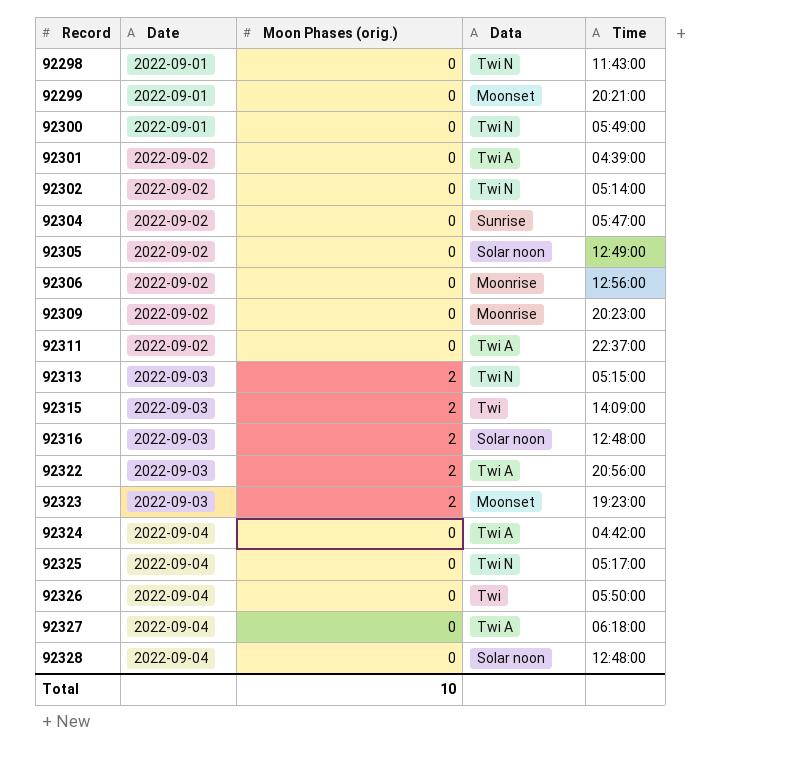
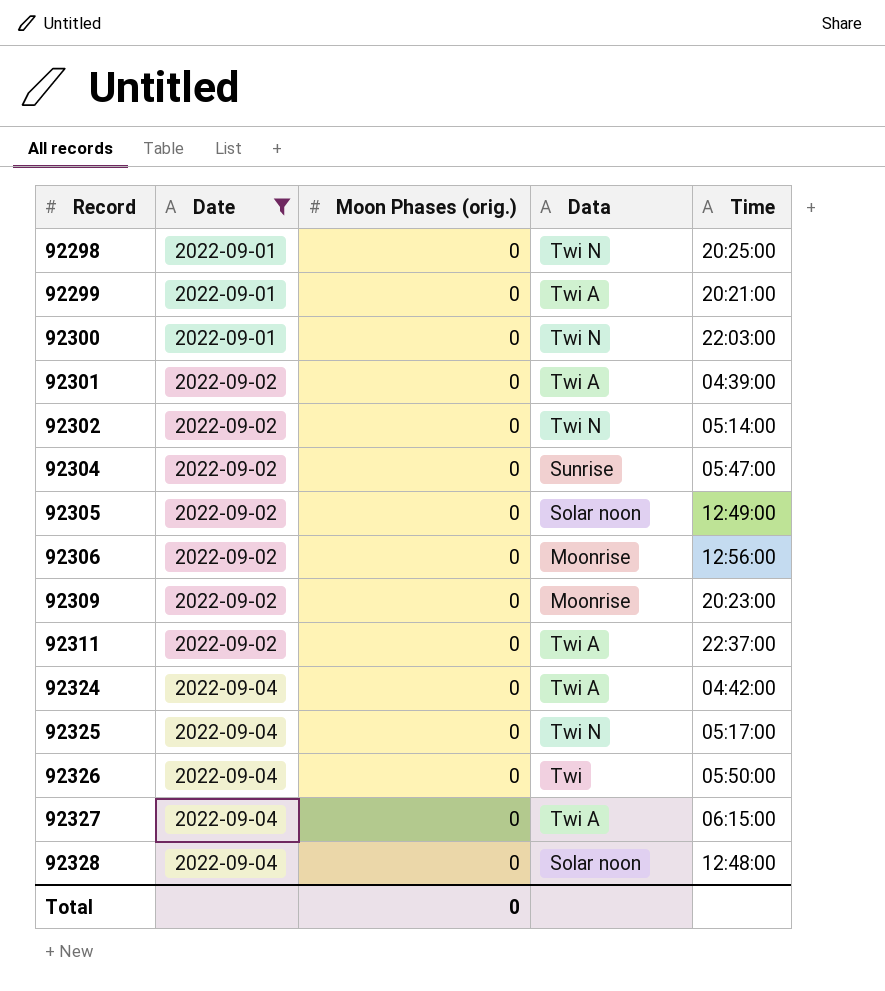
filter: none -> Date != 2022-09-03
92298 | Time: 11:43:00 -> 20:25:00
92299 | Data: Moonset -> Twi A
92300 | Time: 05:49:00 -> 22:03:00
92327 | Time: 06:18:00 -> 06:15:00
Total | Moon Phases (orig.): 10 -> 0

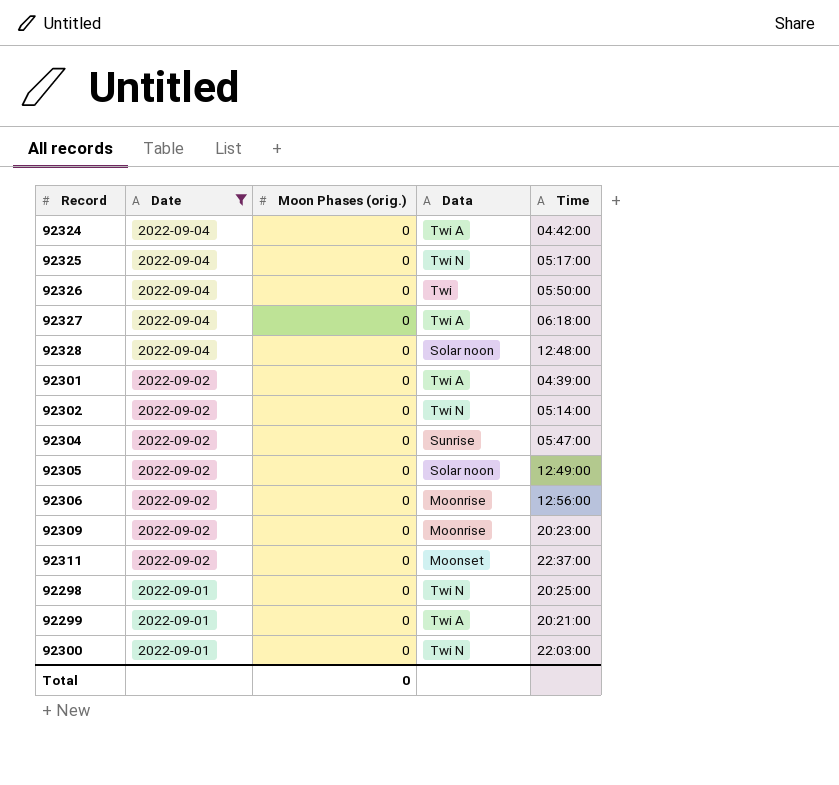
row order: Record ascending -> Date descending
92327 | Time: 06:15:00 -> 06:18:00
92311 | Data: Twi A -> Moonset

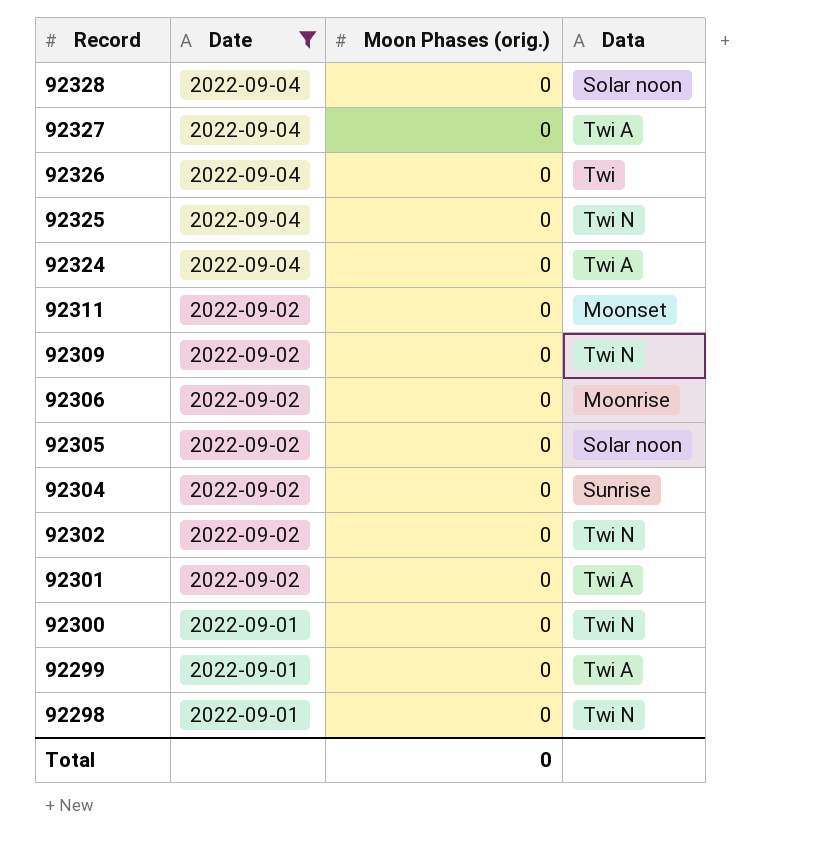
row order: Date descending -> Record descending
column Time | position: 5 -> none
92309 | Data: Moonrise -> Twi N

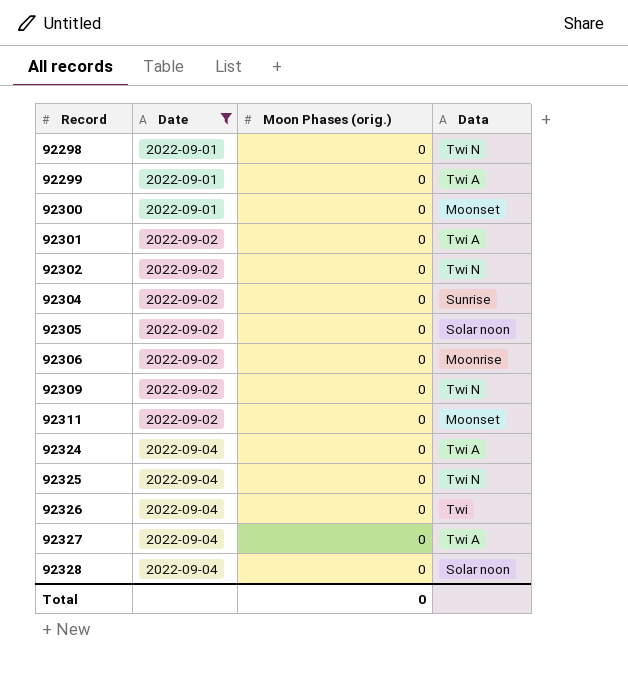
row order: Record descending -> Record ascending
92300 | Data: Twi N -> Moonset

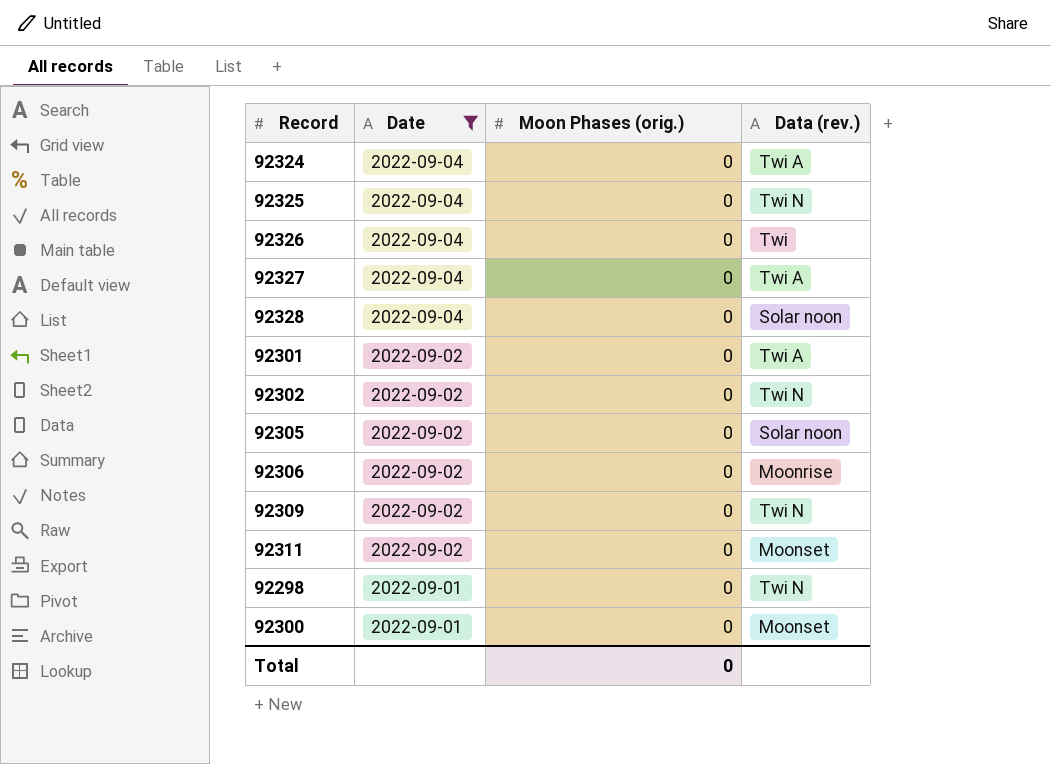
row order: Record ascending -> Date descending
column name: Data -> Data (rev.)
row 92299: 2022-09-01 | 0 | Twi A -> none
row 92304: 2022-09-02 | 0 | Sunrise -> none

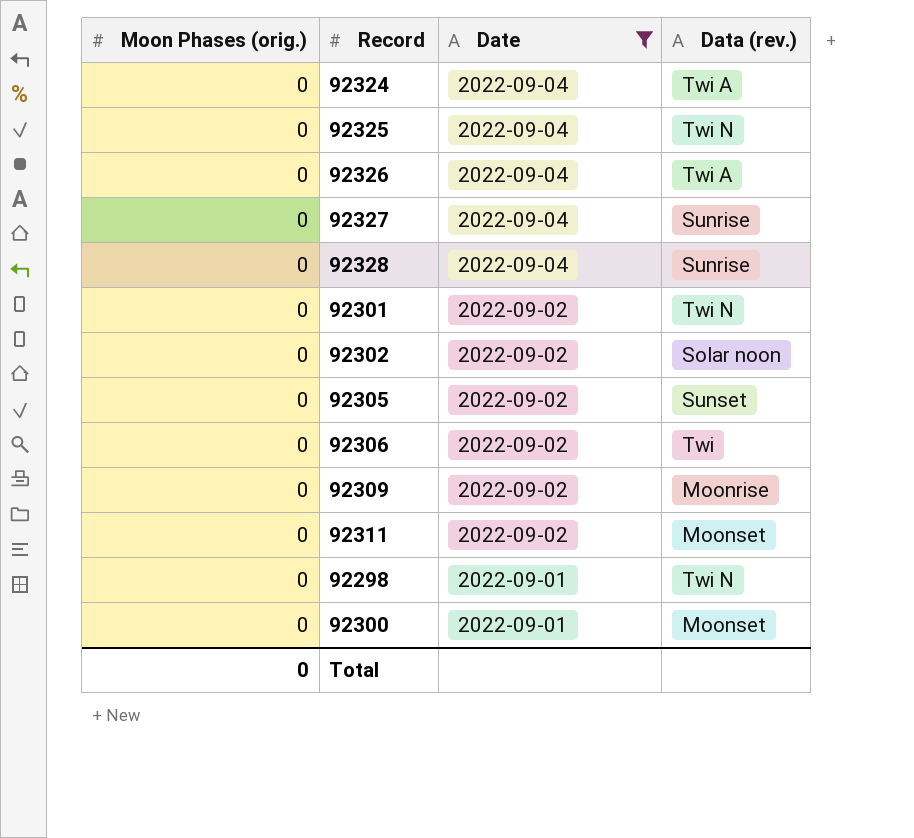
column Moon Phases (orig.) | position: 3 -> 1
92326 | Data (rev.): Twi -> Twi A
92327 | Data (rev.): Twi A -> Sunrise
92328 | Data (rev.): Solar noon -> Sunrise
92301 | Data (rev.): Twi A -> Twi N
92302 | Data (rev.): Twi N -> Solar noon
92305 | Data (rev.): Solar noon -> Sunset
92306 | Data (rev.): Moonrise -> Twi
92309 | Data (rev.): Twi N -> Moonrise

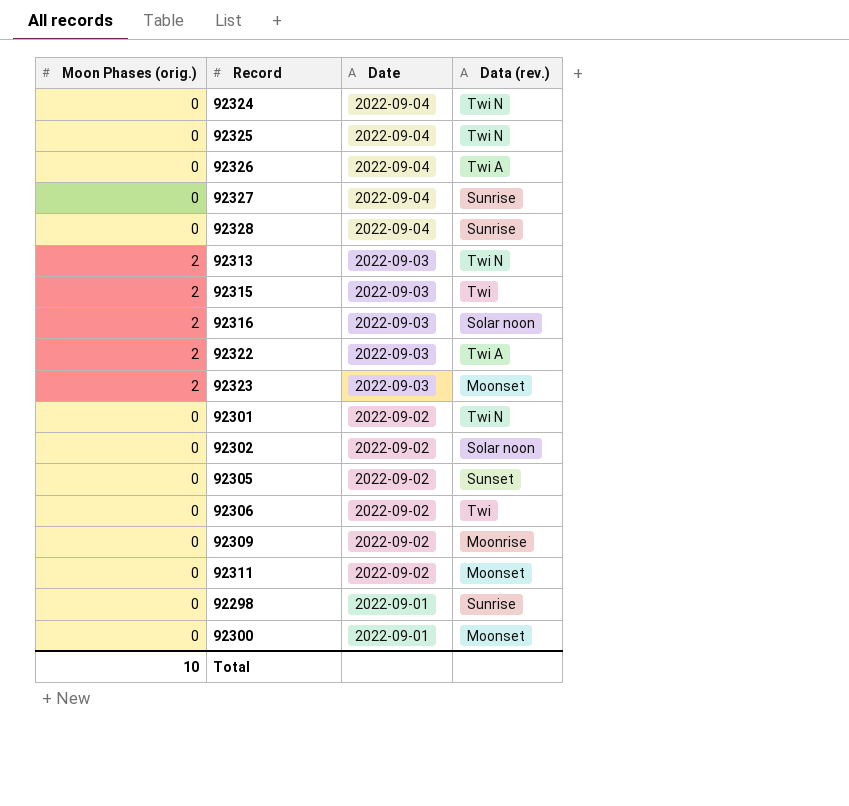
filter: Date != 2022-09-03 -> none
92324 | Data (rev.): Twi A -> Twi N
92298 | Data (rev.): Twi N -> Sunrise
Total | Moon Phases (orig.): 0 -> 10

